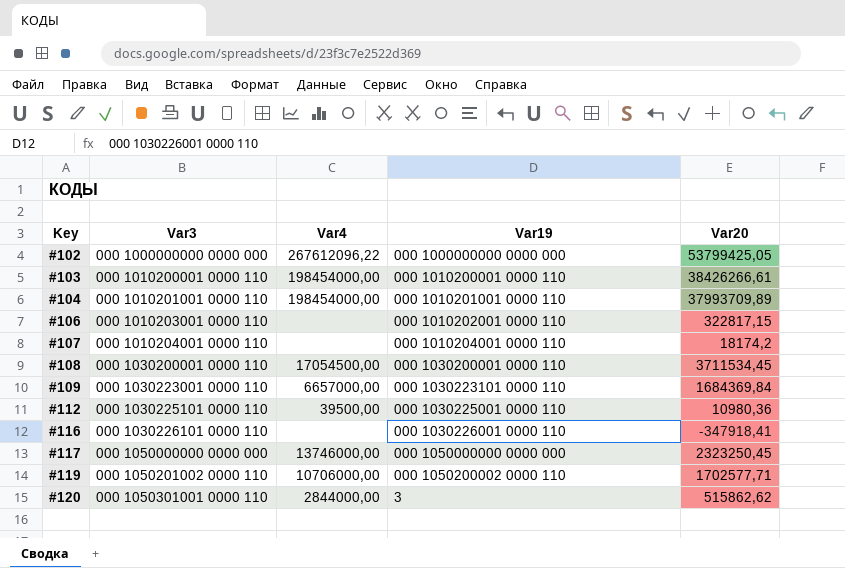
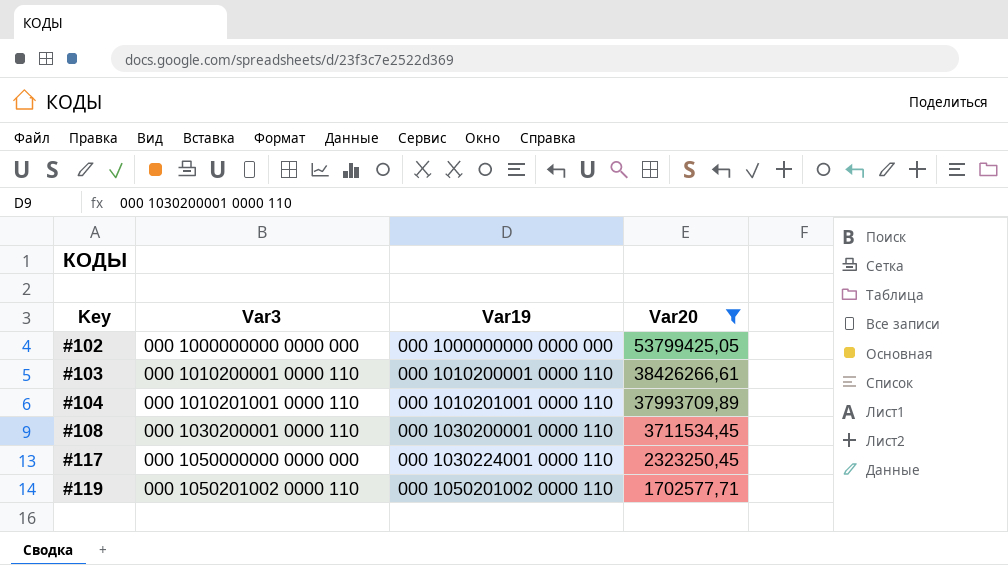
filter: none -> Var20 >= 1702577,71
column Var4 | position: 3 -> none
#117 | Var19: 000 1050000000 0000 000 -> 000 1030224001 0000 110
#119 | Var19: 000 1050200002 0000 110 -> 000 1050201002 0000 110

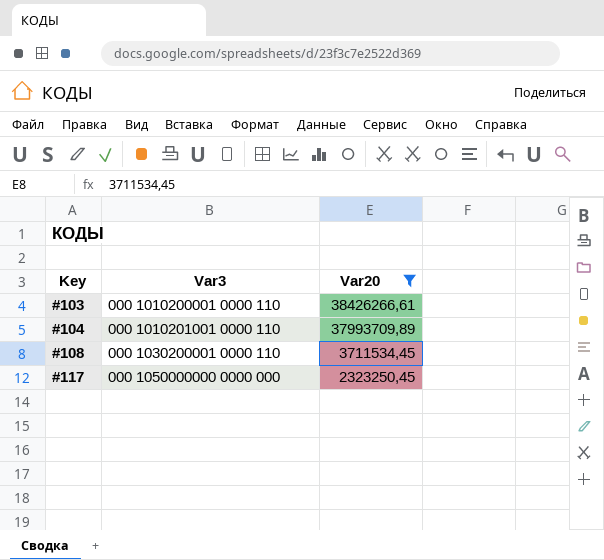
column Var19 | position: 3 -> none
row #102: 000 1000000000 0000 000 | 000 1000000000 0000 000 | 53799425,05 -> none
row #119: 000 1050201002 0000 110 | 000 1050201002 0000 110 | 1702577,71 -> none

